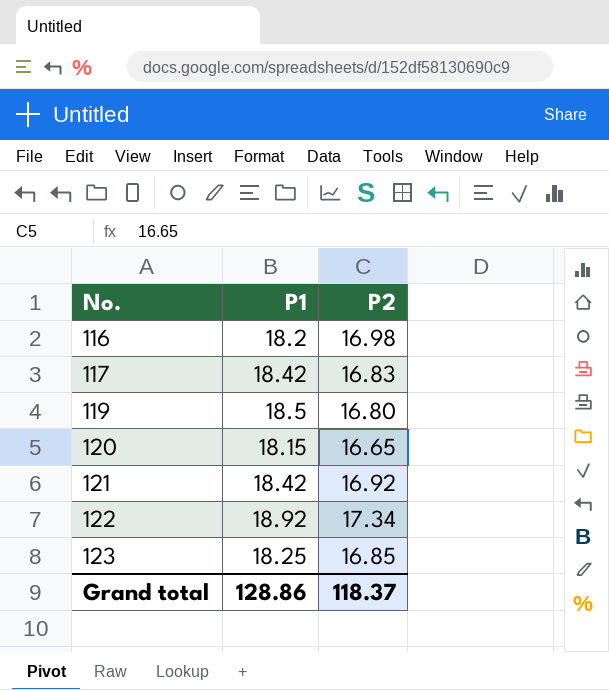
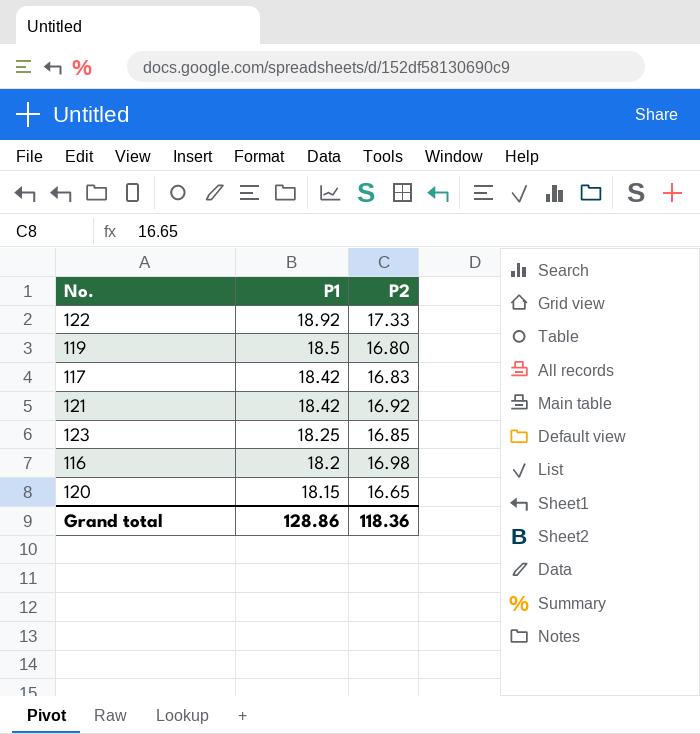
row order: No. ascending -> P1 descending
122 | P2: 17.34 -> 17.33
Grand total | P2: 118.37 -> 118.36

